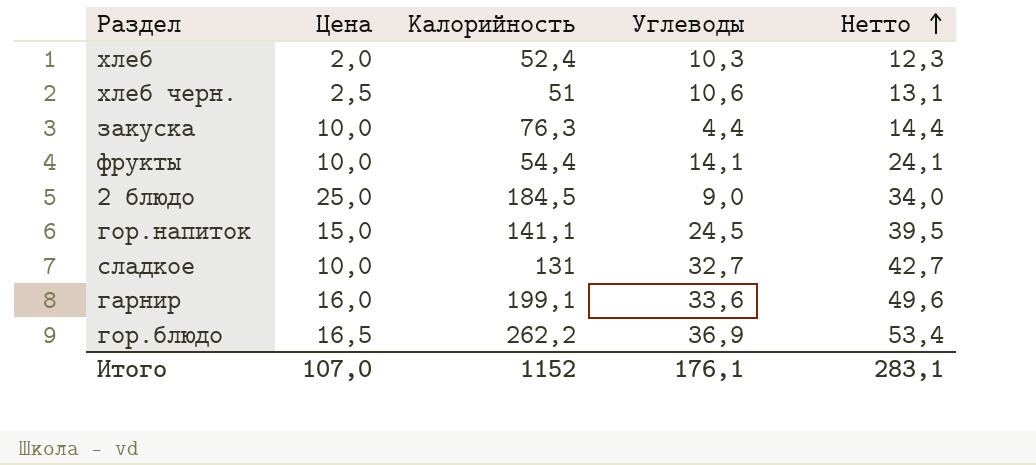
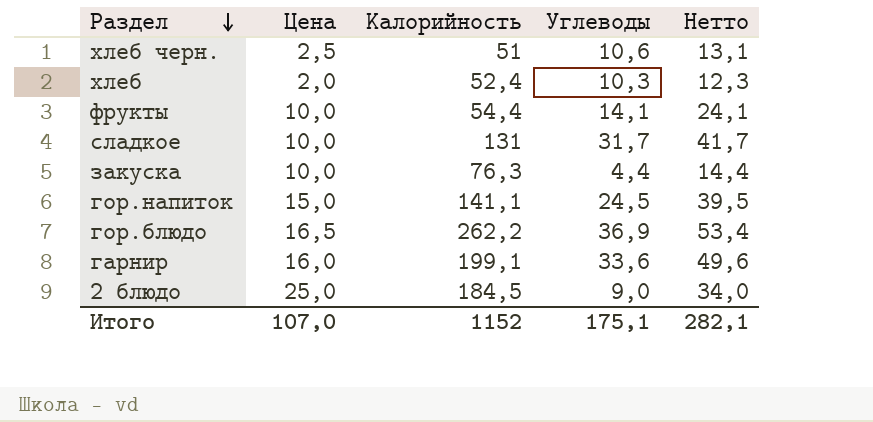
row order: Нетто ascending -> Раздел descending
сладкое | Углеводы: 32,7 -> 31,7
сладкое | Нетто: 42,7 -> 41,7
Итого | Углеводы: 176,1 -> 175,1
Итого | Нетто: 283,1 -> 282,1

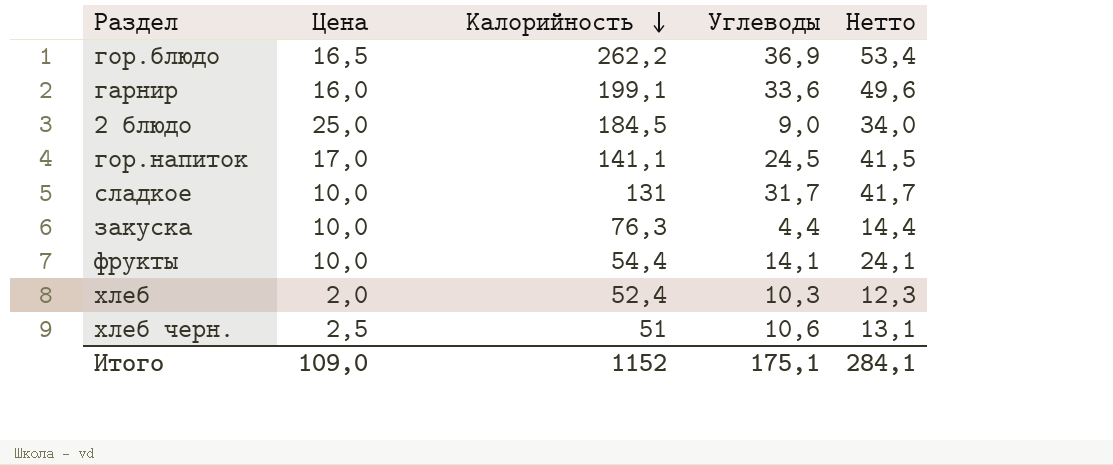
row order: Раздел descending -> Калорийность descending
гор.напиток | Цена: 15,0 -> 17,0
гор.напиток | Нетто: 39,5 -> 41,5
Итого | Цена: 107,0 -> 109,0
Итого | Нетто: 282,1 -> 284,1

